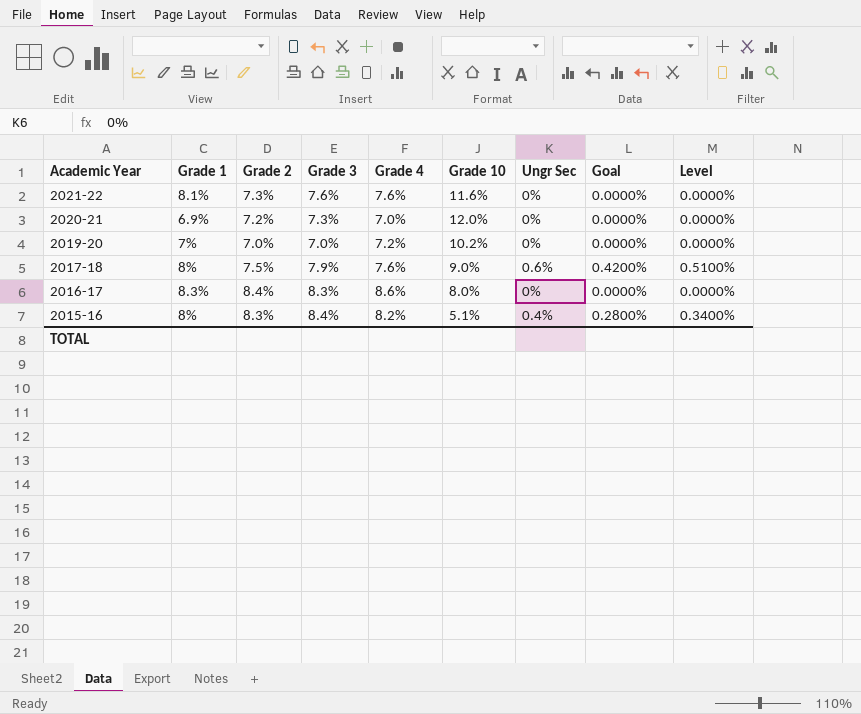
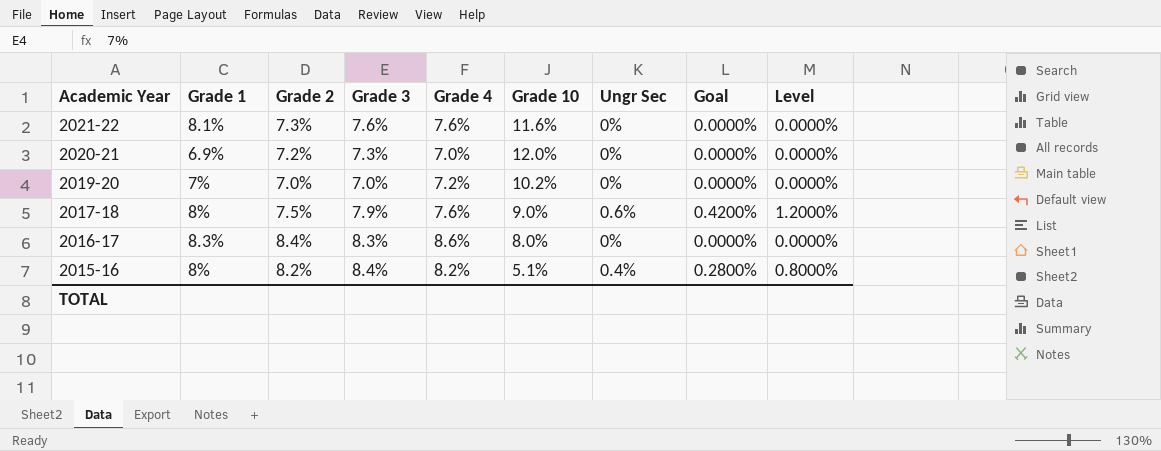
column Level | formula: [Ungr Sec] * 0.85 -> [Ungr Sec] * 2
2015-16 | Grade 2: 8.3% -> 8.2%

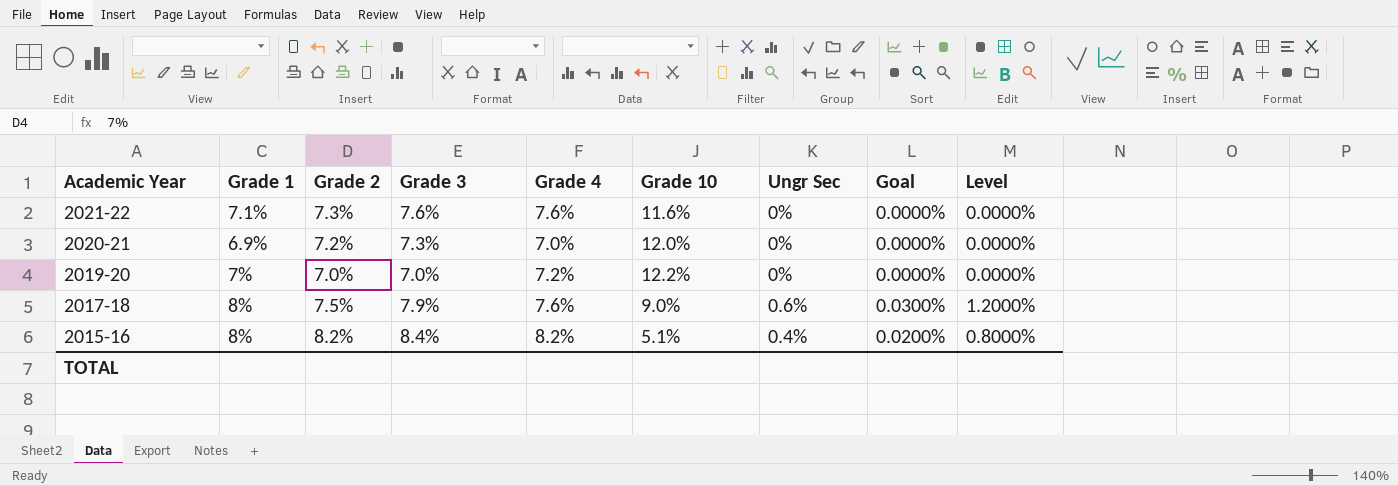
column Goal | formula: [Ungr Sec] * 0.7 -> [Ungr Sec] * 0.05
row 2016-17: 8.3% | 8.4% | 8.3% | 8.6% | 8.0% | 0% | 0.0000% | 0.0000% -> none
2021-22 | Grade 1: 8.1% -> 7.1%
2019-20 | Grade 10: 10.2% -> 12.2%

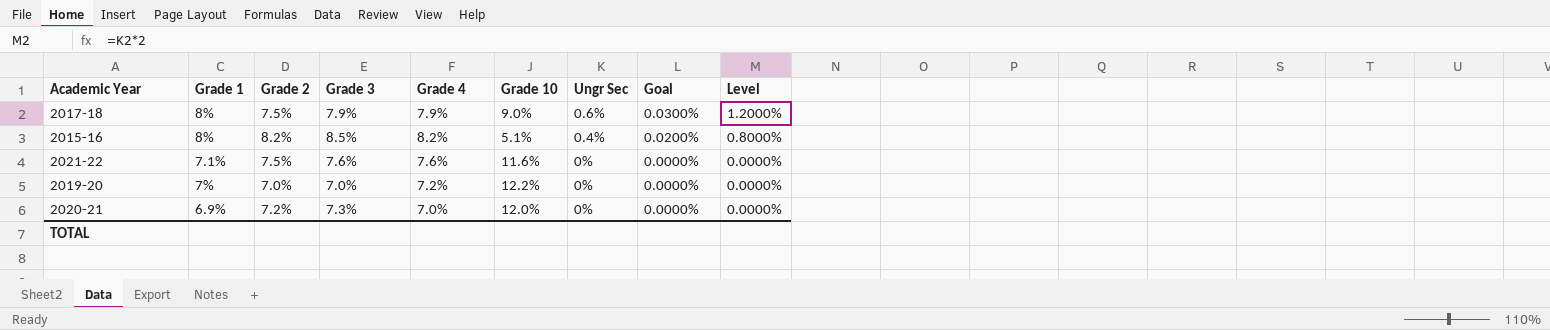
row order: Academic Year descending -> Grade 1 descending
2017-18 | Grade 4: 7.6% -> 7.9%
2015-16 | Grade 3: 8.4% -> 8.5%
2021-22 | Grade 2: 7.3% -> 7.5%

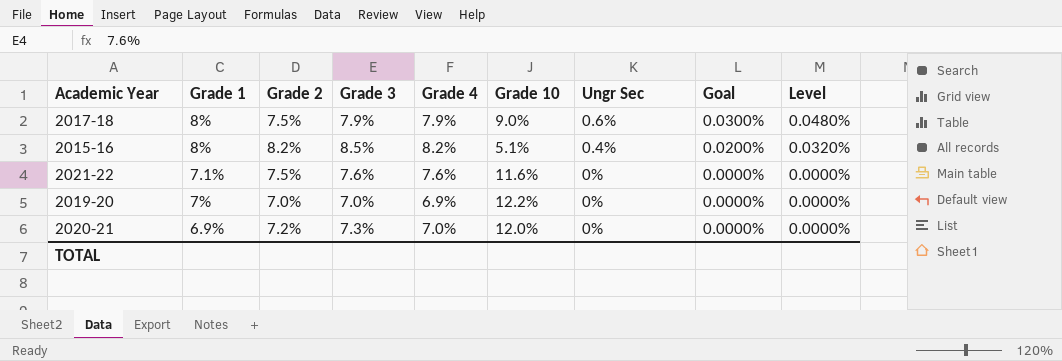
column Level | formula: [Ungr Sec] * 2 -> [Ungr Sec] * 0.08
2019-20 | Grade 4: 7.2% -> 6.9%

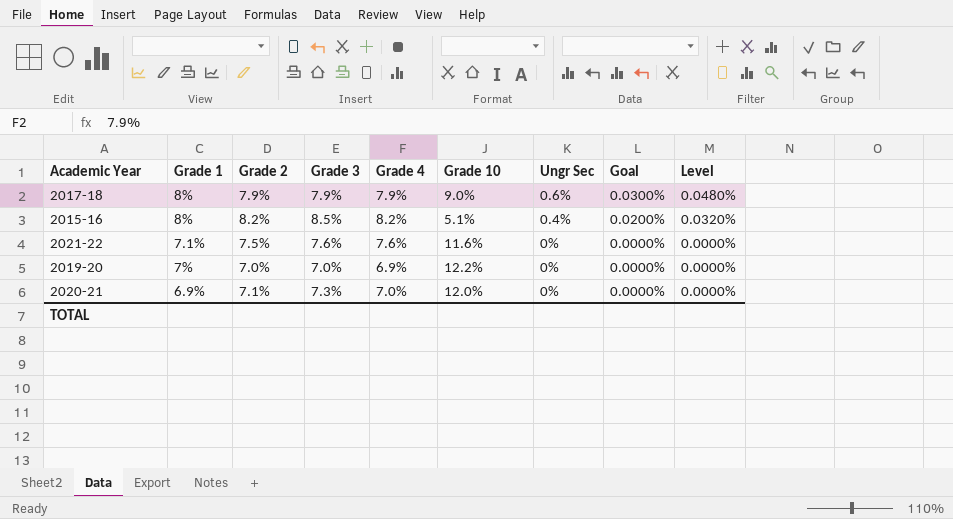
2017-18 | Grade 2: 7.5% -> 7.9%
2020-21 | Grade 2: 7.2% -> 7.1%

